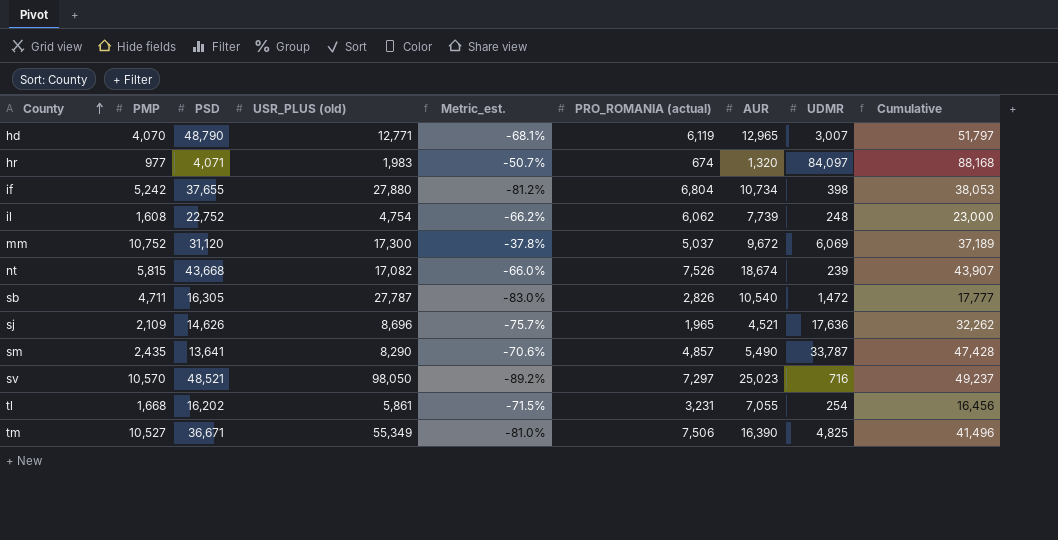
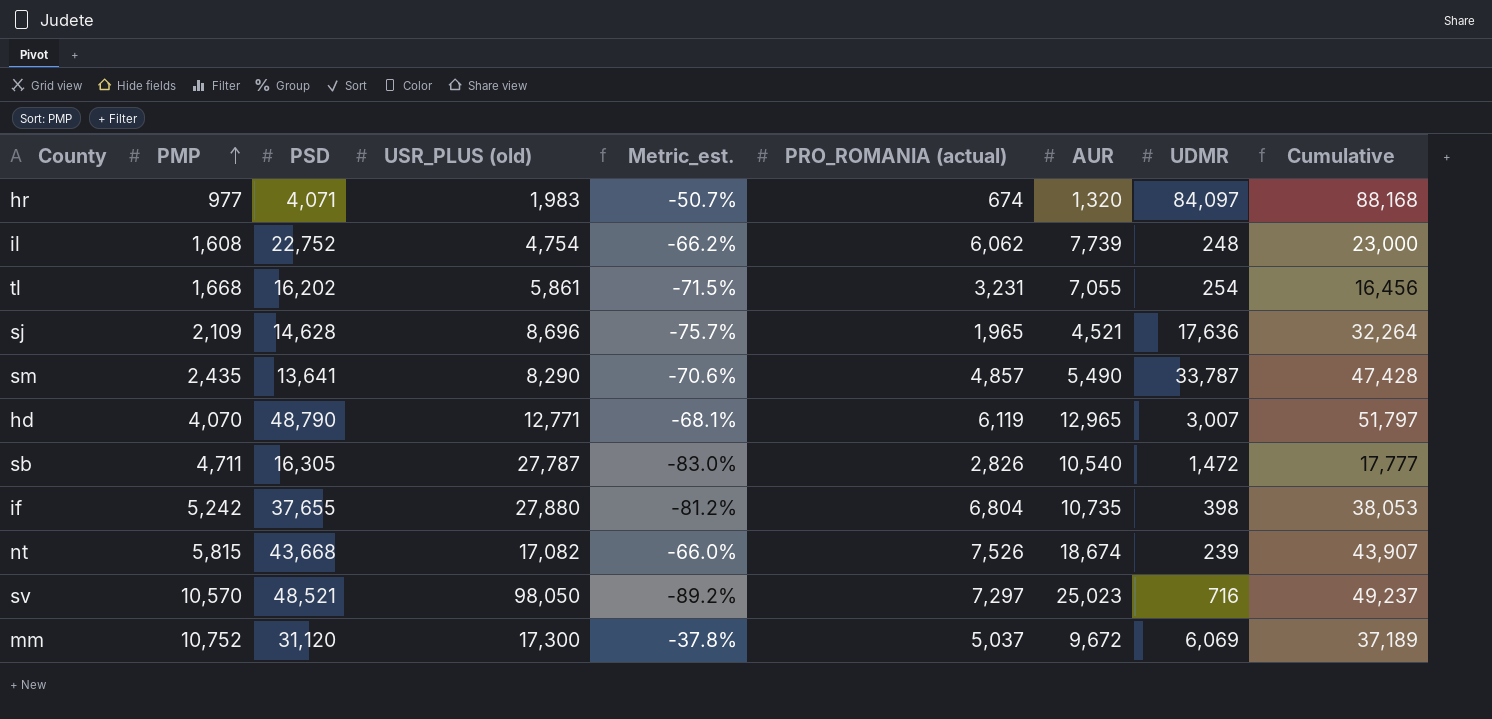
row order: County ascending -> PMP ascending
row tm: 10,527 | 36,671 | 55,349 | -81.0% | 7,506 | 16,390 | 4,825 | 41,496 -> none
sj | PSD: 14,626 -> 14,628
sj | Cumulative: 32,262 -> 32,264
if | AUR: 10,734 -> 10,735

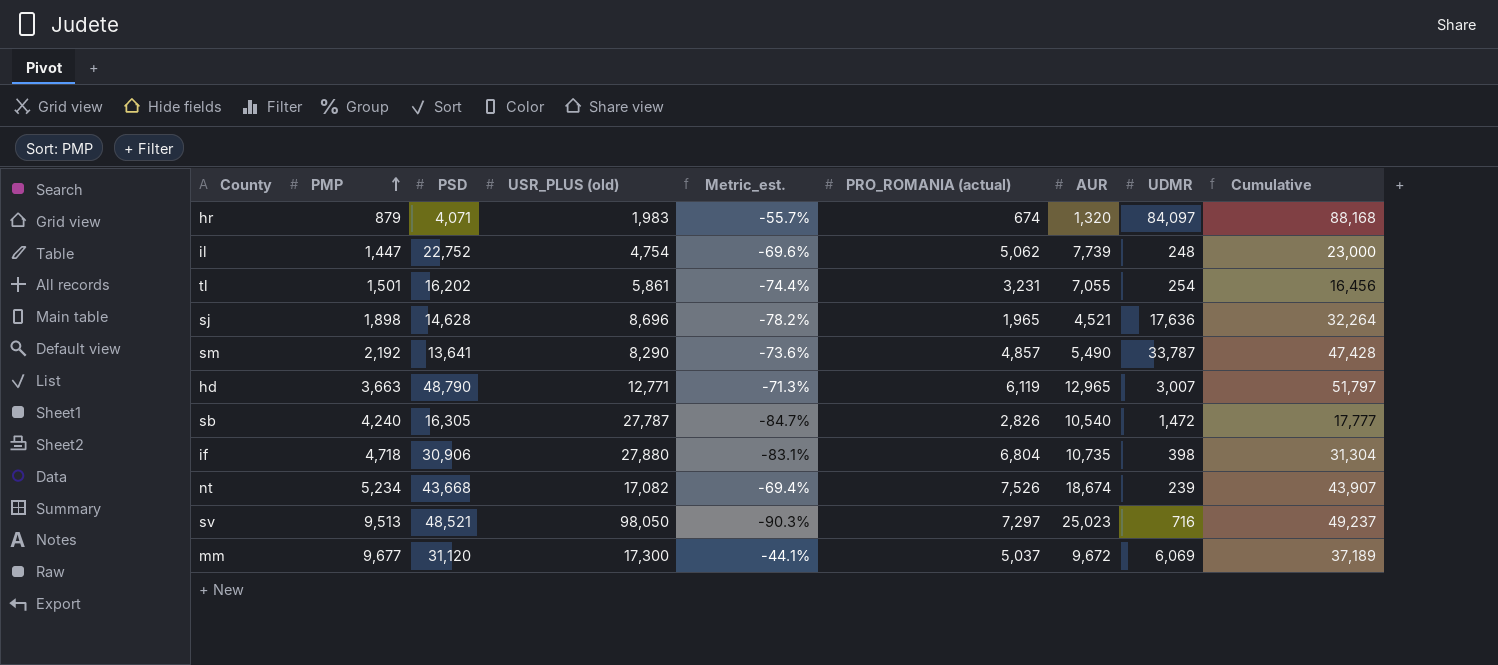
hr | PMP: 977 -> 879
hr | Metric_est.: -50.7% -> -55.7%
il | PMP: 1,608 -> 1,447
il | Metric_est.: -66.2% -> -69.6%
il | PRO_ROMANIA (actual): 6,062 -> 5,062
tl | PMP: 1,668 -> 1,501
tl | Metric_est.: -71.5% -> -74.4%
sj | PMP: 2,109 -> 1,898
sj | Metric_est.: -75.7% -> -78.2%
sm | PMP: 2,435 -> 2,192
sm | Metric_est.: -70.6% -> -73.6%
hd | PMP: 4,070 -> 3,663
hd | Metric_est.: -68.1% -> -71.3%
sb | PMP: 4,711 -> 4,240
sb | Metric_est.: -83.0% -> -84.7%
if | PMP: 5,242 -> 4,718
if | PSD: 37,655 -> 30,906
if | Metric_est.: -81.2% -> -83.1%
if | Cumulative: 38,053 -> 31,304
nt | PMP: 5,815 -> 5,234
nt | Metric_est.: -66.0% -> -69.4%
sv | PMP: 10,570 -> 9,513
sv | Metric_est.: -89.2% -> -90.3%
mm | PMP: 10,752 -> 9,677
mm | Metric_est.: -37.8% -> -44.1%

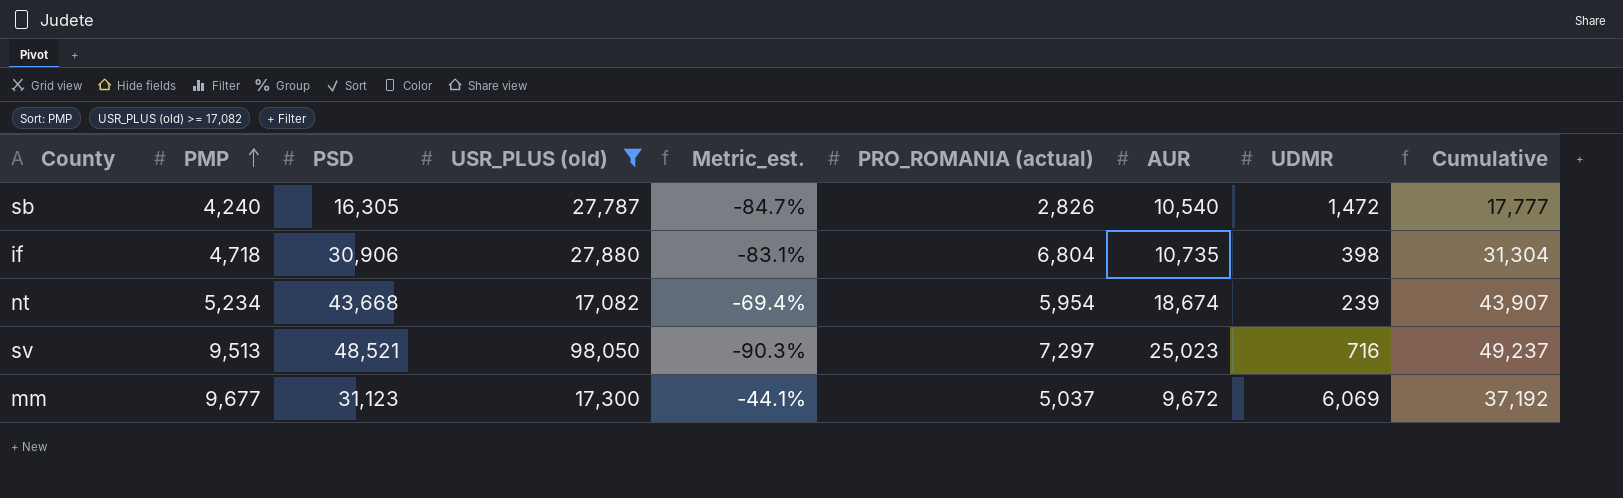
filter: none -> USR_PLUS (old) >= 17,082
nt | PRO_ROMANIA (actual): 7,526 -> 5,954
mm | PSD: 31,120 -> 31,123
mm | Cumulative: 37,189 -> 37,192

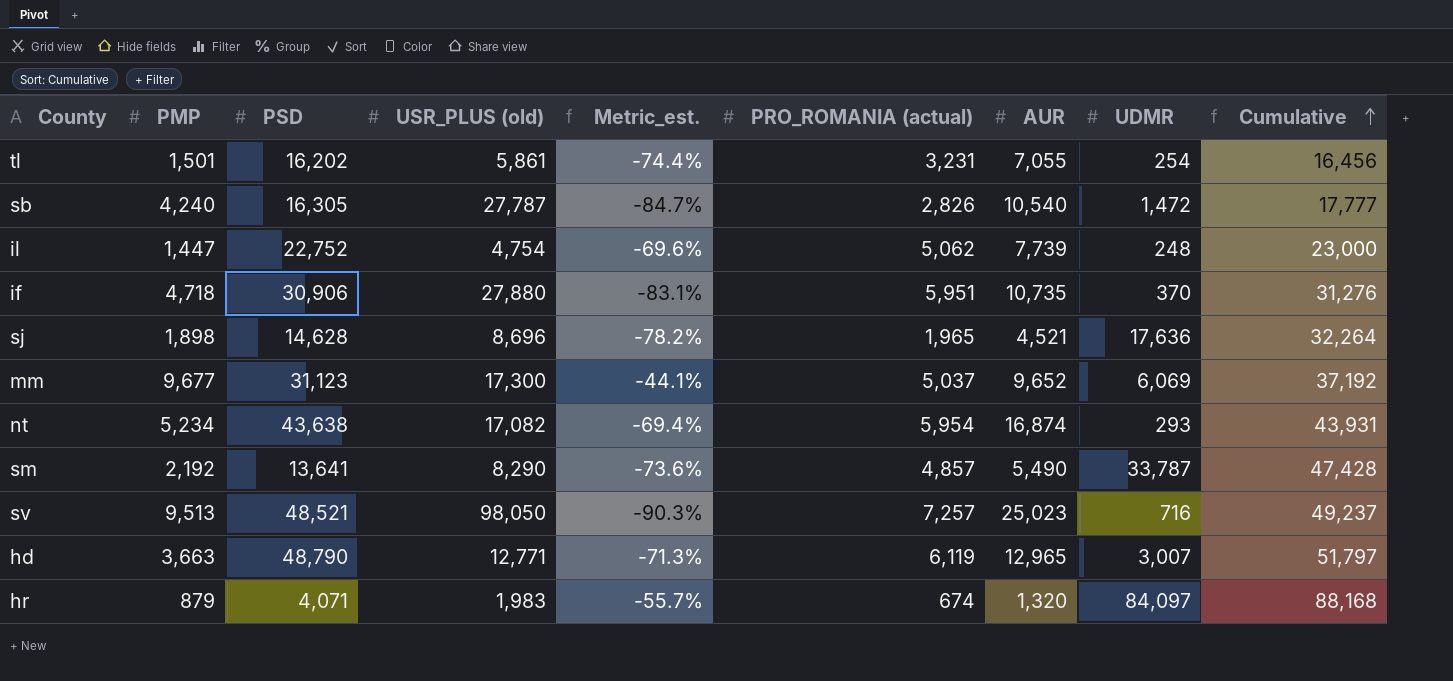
filter: USR_PLUS (old) >= 17,082 -> none
row order: PMP ascending -> Cumulative ascending
if | PRO_ROMANIA (actual): 6,804 -> 5,951
if | UDMR: 398 -> 370
if | Cumulative: 31,304 -> 31,276
mm | AUR: 9,672 -> 9,652
nt | PSD: 43,668 -> 43,638
nt | AUR: 18,674 -> 16,874
nt | UDMR: 239 -> 293
nt | Cumulative: 43,907 -> 43,931
sv | PRO_ROMANIA (actual): 7,297 -> 7,257

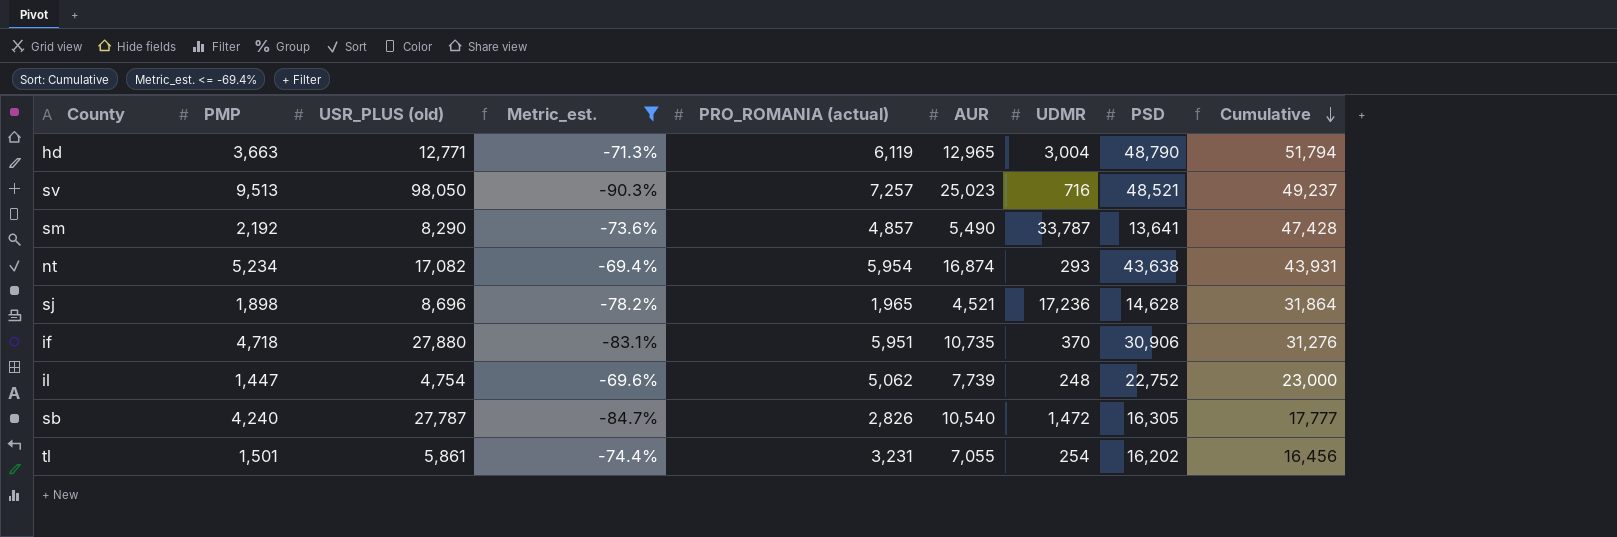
filter: none -> Metric_est. <= -69.4%
row order: Cumulative ascending -> Cumulative descending
column PSD | position: 3 -> 8
hd | UDMR: 3,007 -> 3,004
hd | Cumulative: 51,797 -> 51,794
sj | UDMR: 17,636 -> 17,236
sj | Cumulative: 32,264 -> 31,864

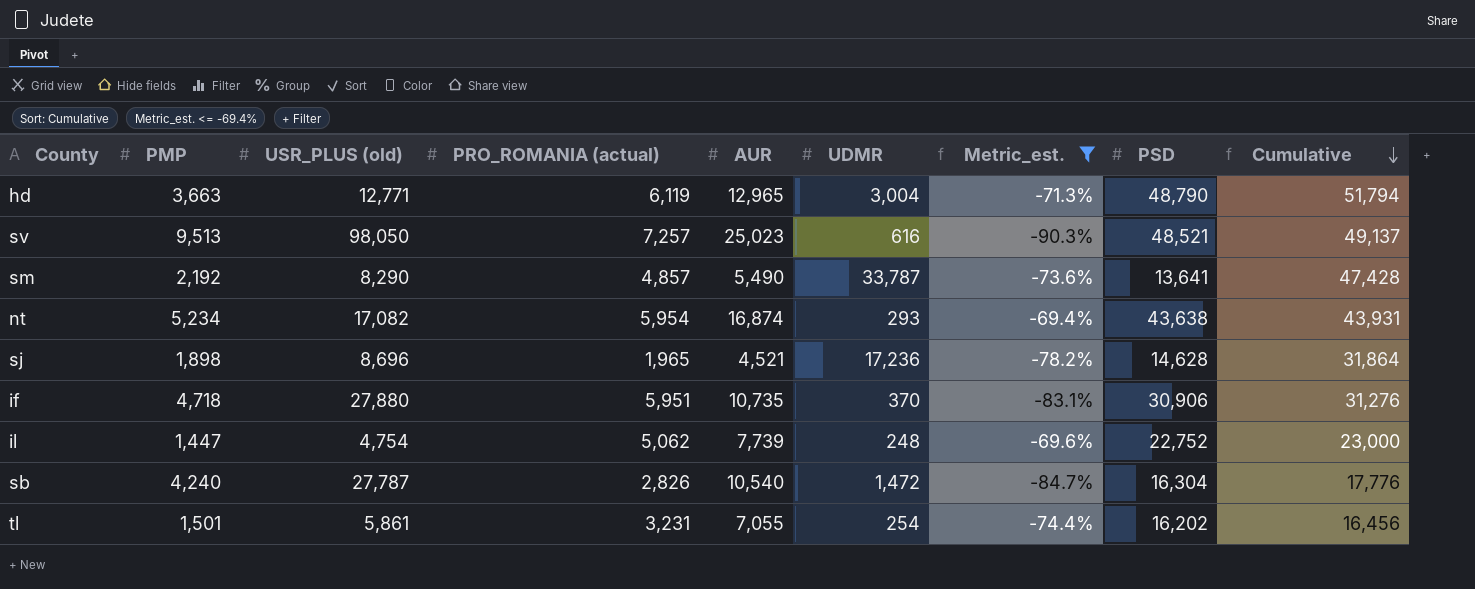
column Metric_est. | position: 4 -> 7
sv | UDMR: 716 -> 616
sv | Cumulative: 49,237 -> 49,137
sb | PSD: 16,305 -> 16,304
sb | Cumulative: 17,777 -> 17,776

